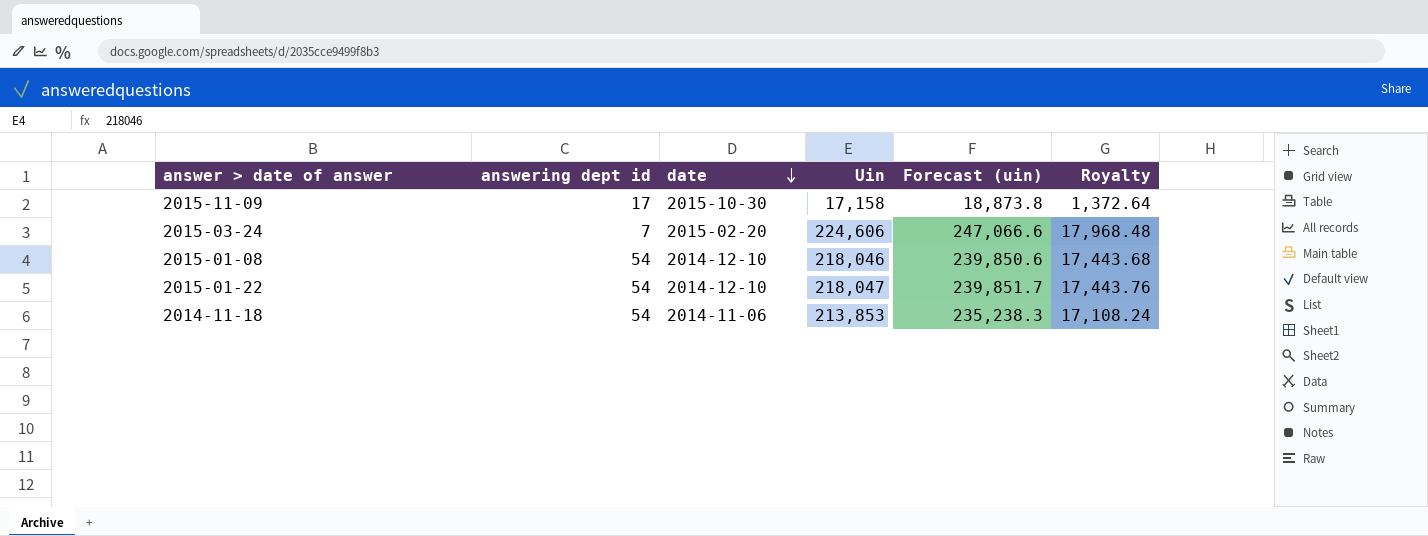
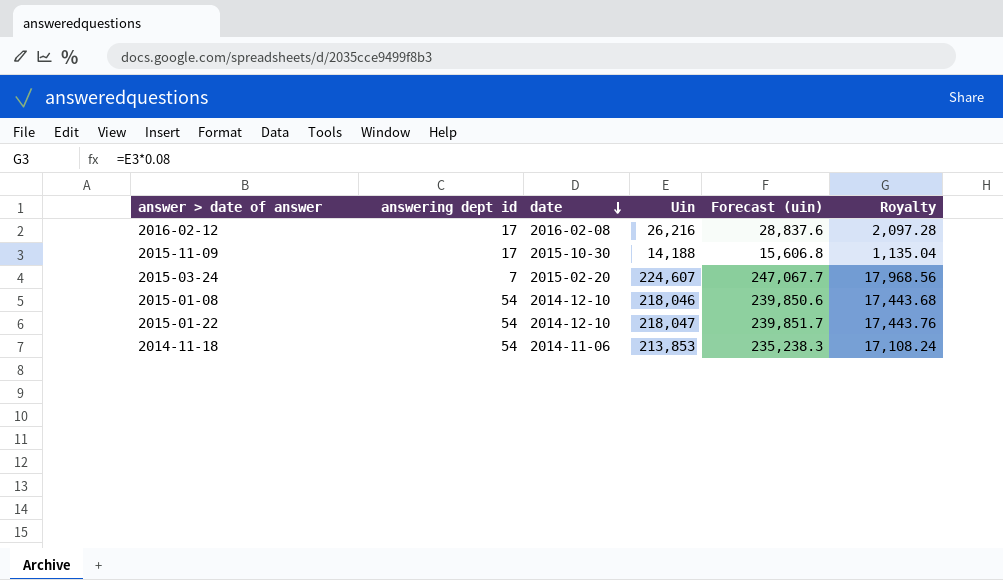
row 2016-02-12: none -> 17 | 2016-02-08 | 26,216 | 28,837.6 | 2,097.28
2015-11-09 | Uin: 17,158 -> 14,188
2015-11-09 | Forecast (uin): 18,873.8 -> 15,606.8
2015-11-09 | Royalty: 1,372.64 -> 1,135.04
2015-03-24 | Uin: 224,606 -> 224,607
2015-03-24 | Forecast (uin): 247,066.6 -> 247,067.7
2015-03-24 | Royalty: 17,968.48 -> 17,968.56

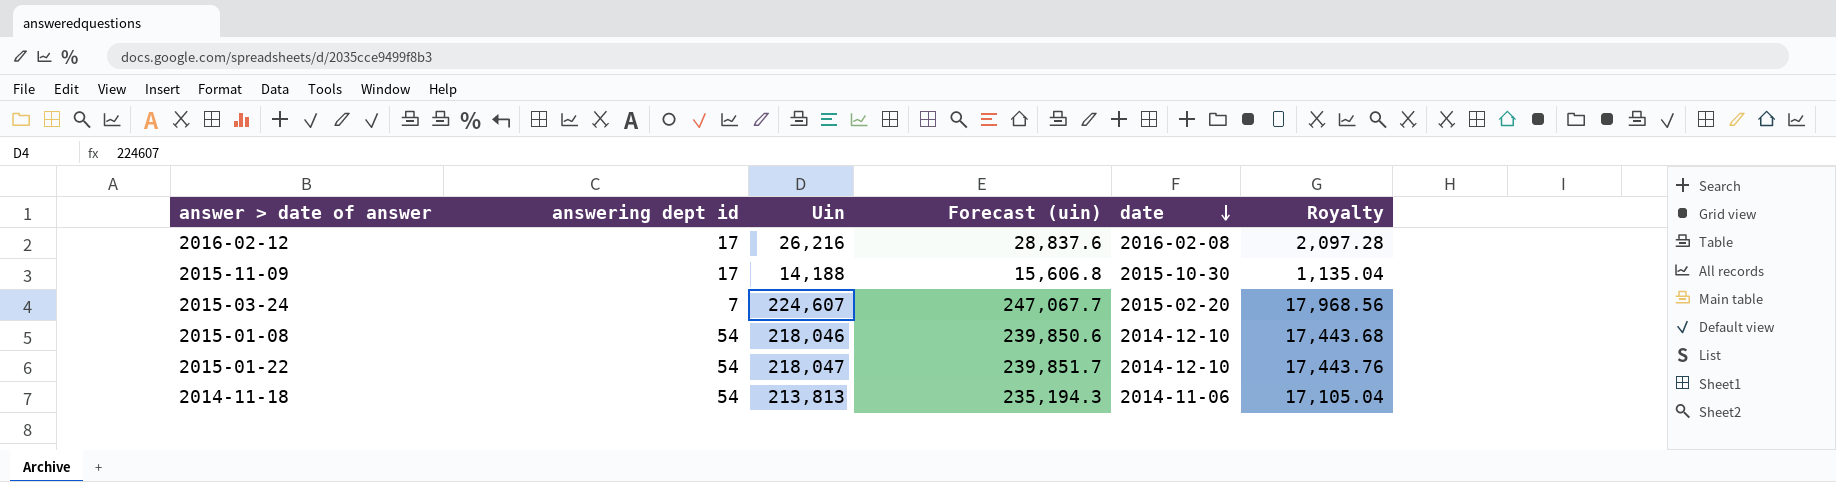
column date | position: 3 -> 5
2014-11-18 | Uin: 213,853 -> 213,813
2014-11-18 | Forecast (uin): 235,238.3 -> 235,194.3
2014-11-18 | Royalty: 17,108.24 -> 17,105.04

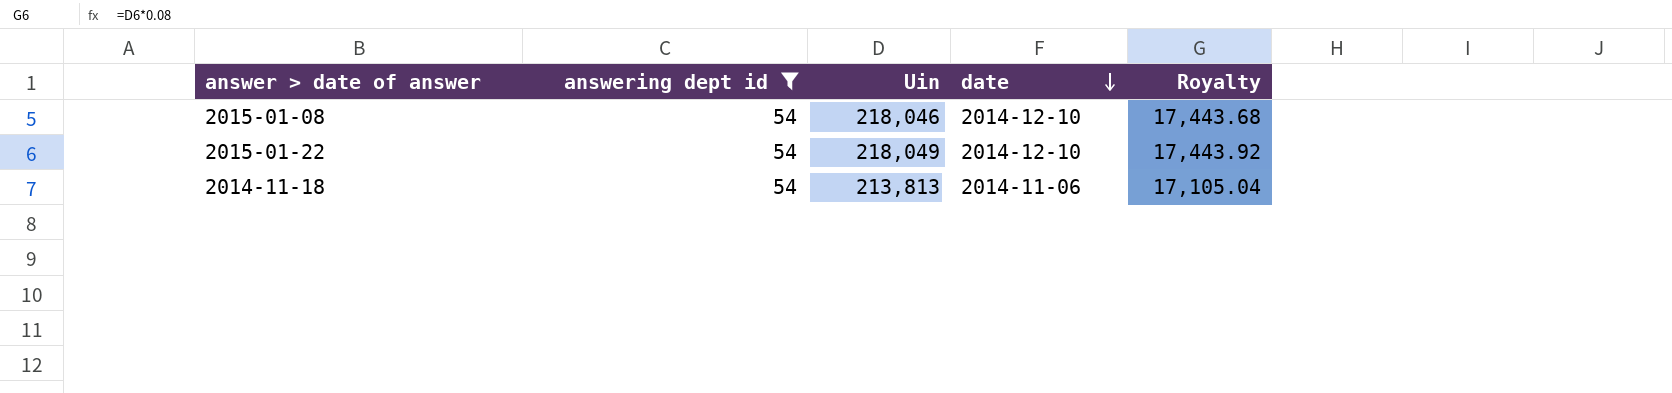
filter: none -> answering dept id = 54
column Forecast (uin) | formula: [Uin] * 1.1 -> none
2015-01-22 | Uin: 218,047 -> 218,049
2015-01-22 | Royalty: 17,443.76 -> 17,443.92

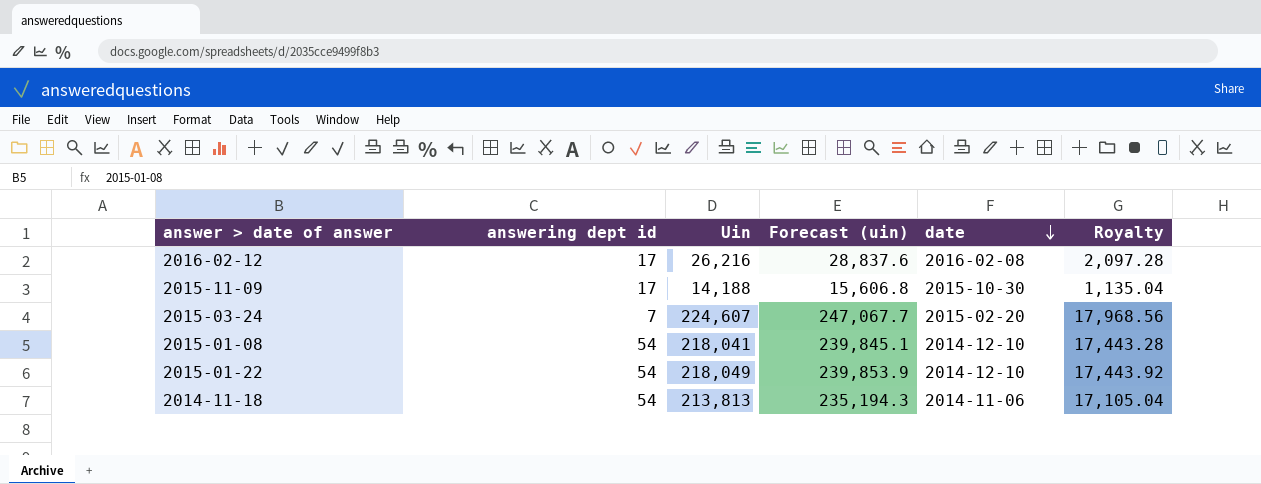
filter: answering dept id = 54 -> none
column Forecast (uin) | formula: none -> [Uin] * 1.1
2015-01-08 | Uin: 218,046 -> 218,041
2015-01-08 | Royalty: 17,443.68 -> 17,443.28

